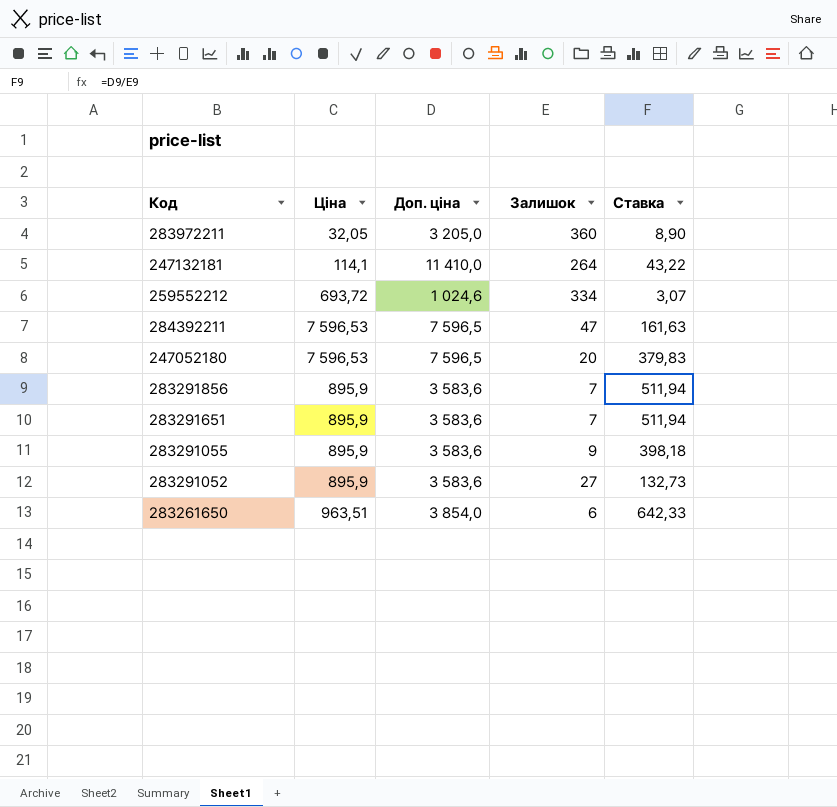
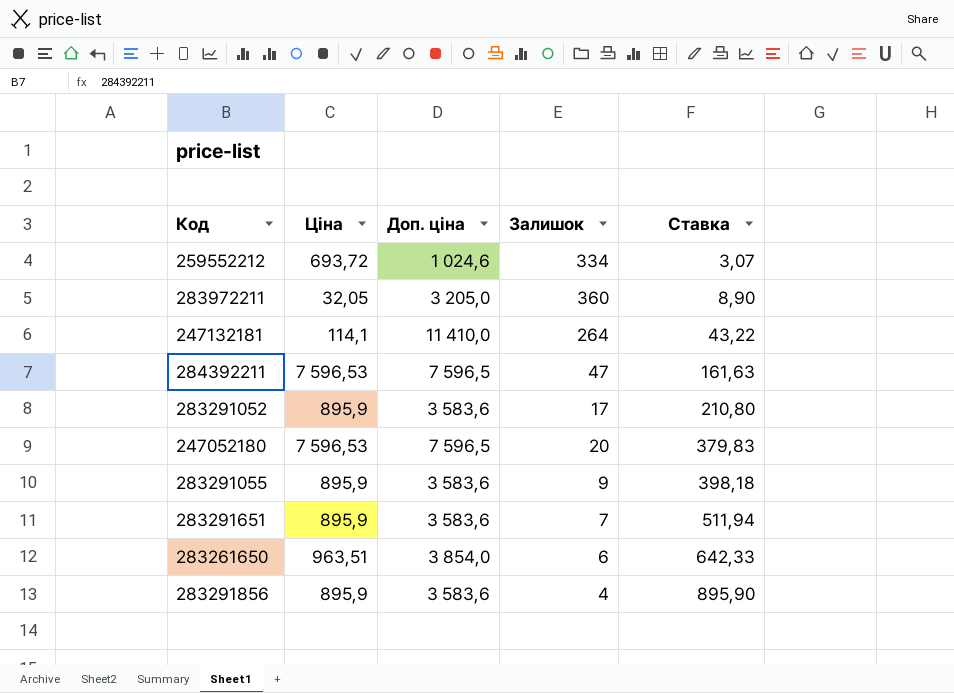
row order: none -> Ставка ascending
283291052 | Залишок: 27 -> 17
283291052 | Ставка: 132,73 -> 210,80
283291856 | Залишок: 7 -> 4
283291856 | Ставка: 511,94 -> 895,90

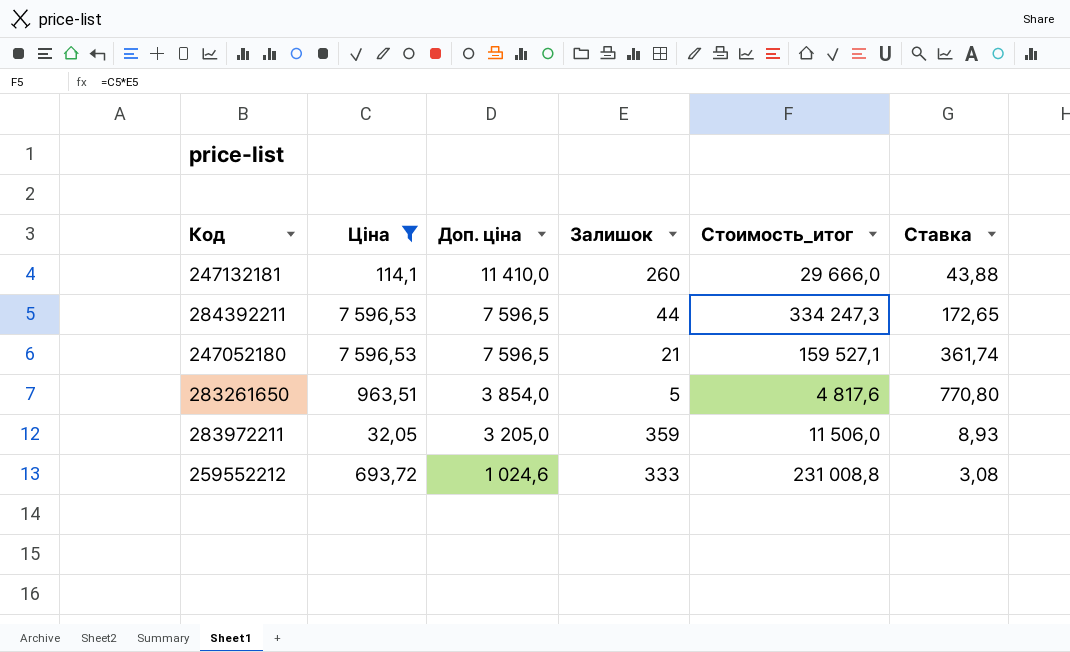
filter: none -> Ціна != 895,9
row order: Ставка ascending -> Доп. ціна descending
column Стоимость_итог | formula: none -> [Ціна] * [Залишок]
247132181 | Залишок: 264 -> 260
247132181 | Ставка: 43,22 -> 43,88
284392211 | Залишок: 47 -> 44
284392211 | Ставка: 161,63 -> 172,65
247052180 | Залишок: 20 -> 21
247052180 | Ставка: 379,83 -> 361,74
283261650 | Залишок: 6 -> 5
283261650 | Ставка: 642,33 -> 770,80
283972211 | Залишок: 360 -> 359
283972211 | Ставка: 8,90 -> 8,93
259552212 | Залишок: 334 -> 333
259552212 | Ставка: 3,07 -> 3,08

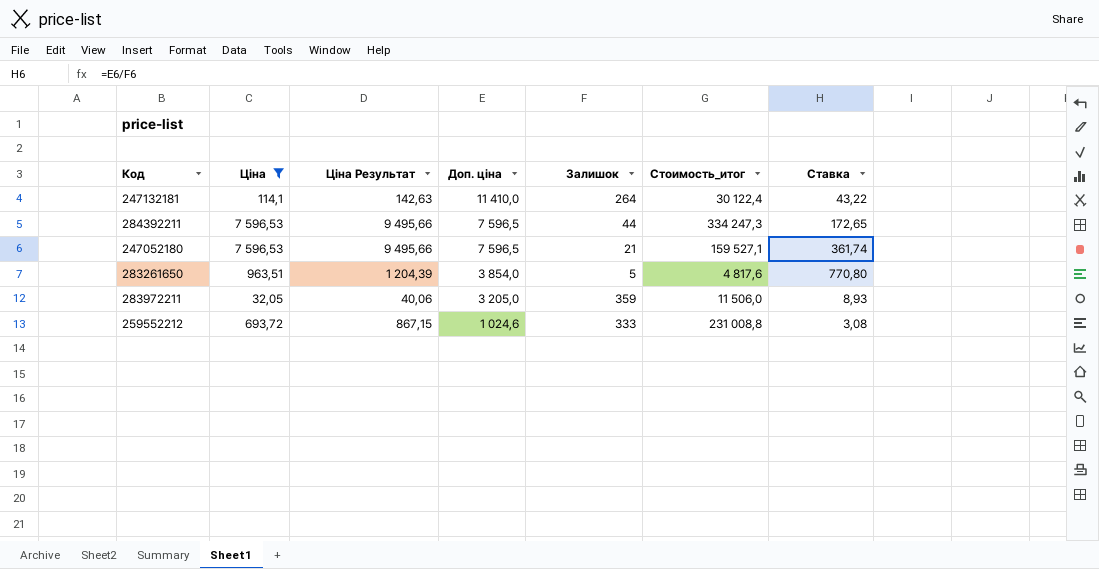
column Ціна Результат | formula: none -> [Ціна] * 1,25
247132181 | Залишок: 260 -> 264
247132181 | Стоимость_итог: 29 666,0 -> 30 122,4
247132181 | Ставка: 43,88 -> 43,22

